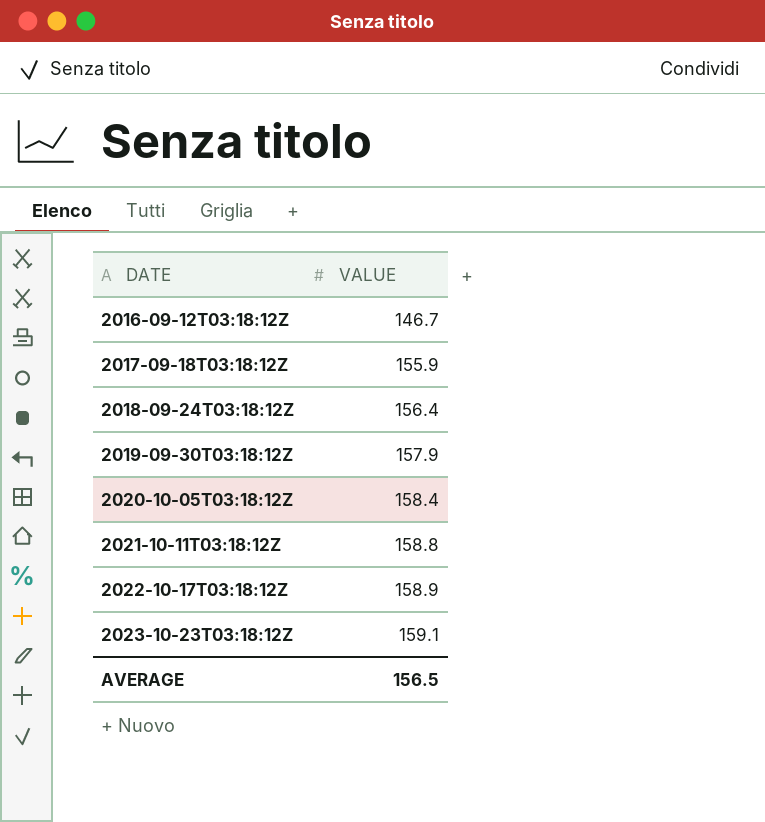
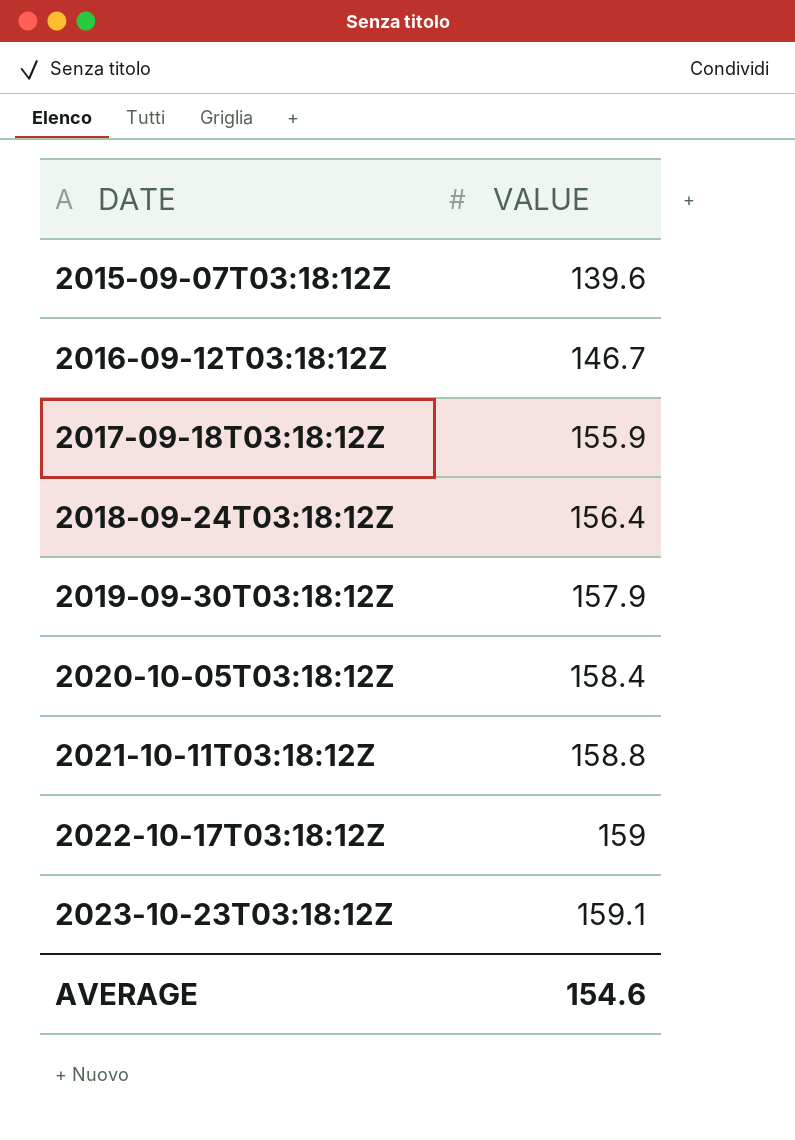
row 2015-09-07T03:18:12Z: none -> 139.6
2022-10-17T03:18:12Z | VALUE: 158.9 -> 159
AVERAGE | VALUE: 156.5 -> 154.6

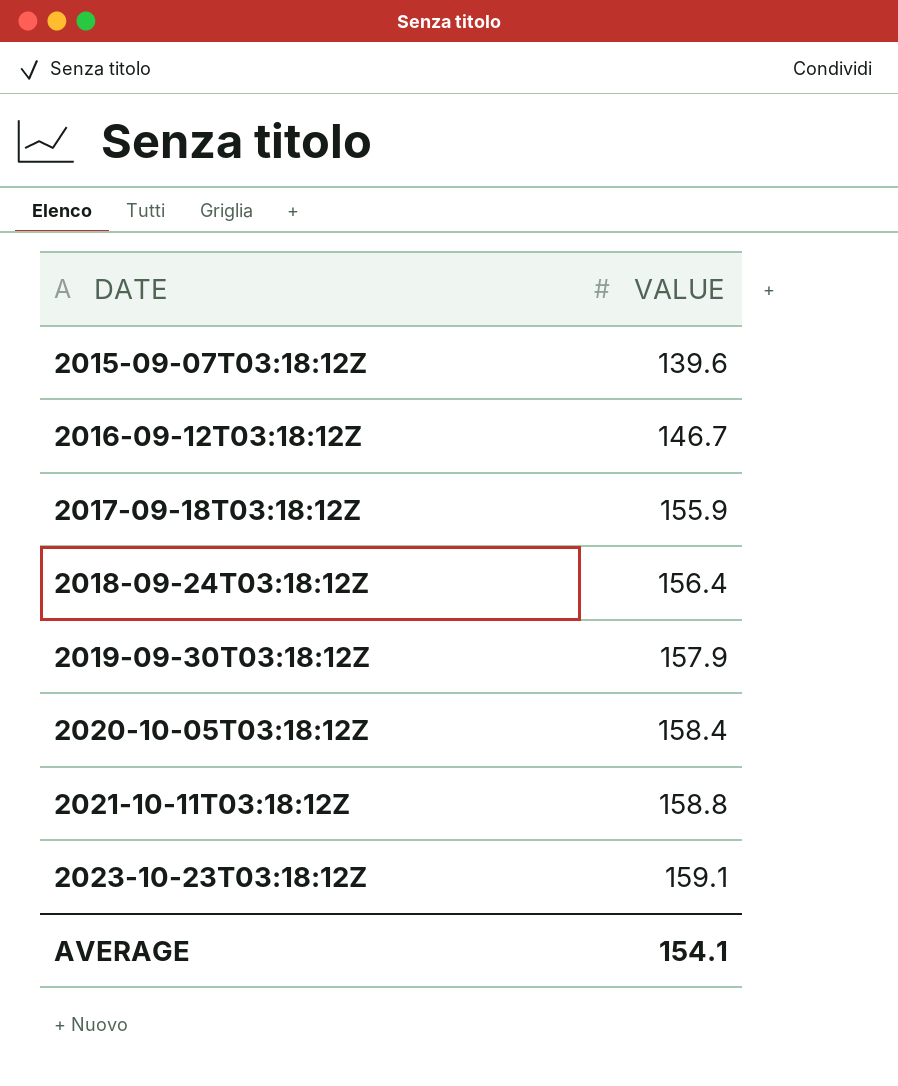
row 2022-10-17T03:18:12Z: 159 -> none
AVERAGE | VALUE: 154.6 -> 154.1

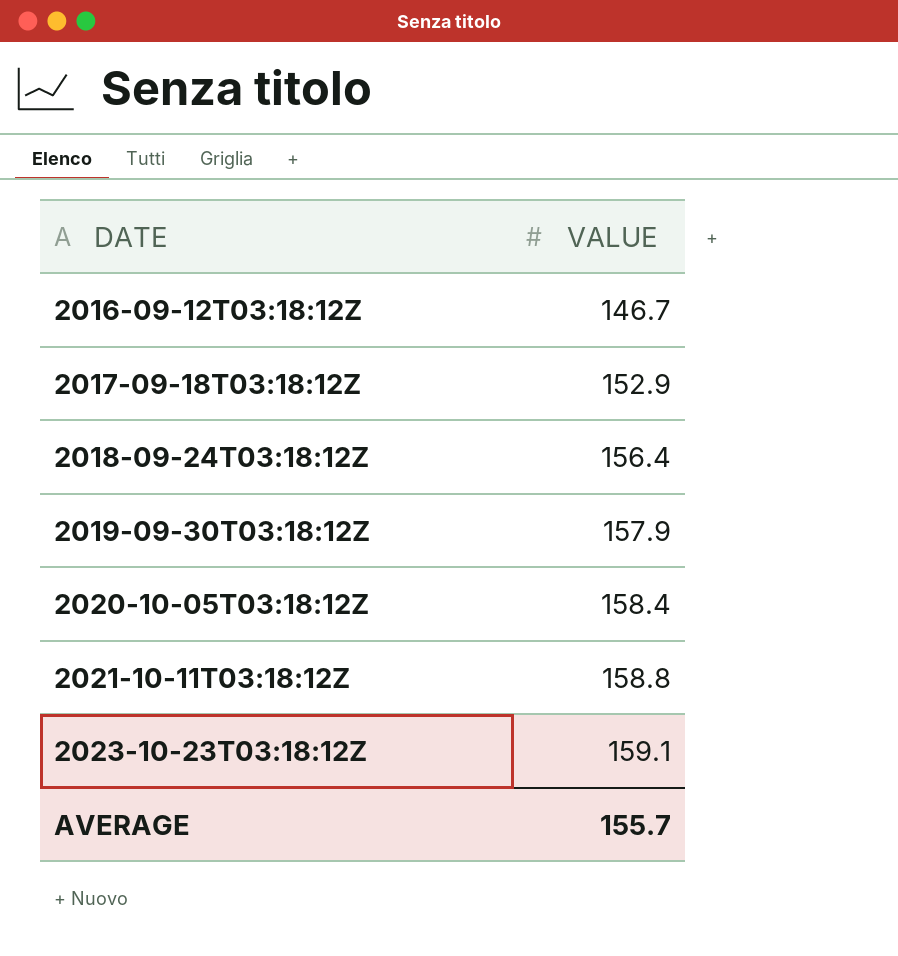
row 2015-09-07T03:18:12Z: 139.6 -> none
2017-09-18T03:18:12Z | VALUE: 155.9 -> 152.9
AVERAGE | VALUE: 154.1 -> 155.7

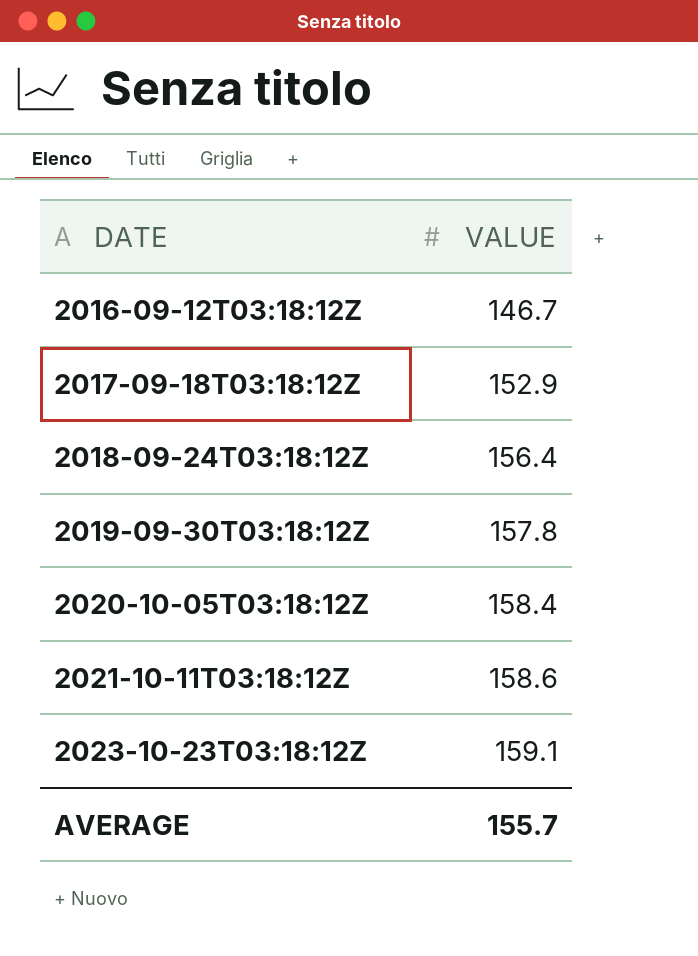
2019-09-30T03:18:12Z | VALUE: 157.9 -> 157.8
2021-10-11T03:18:12Z | VALUE: 158.8 -> 158.6

